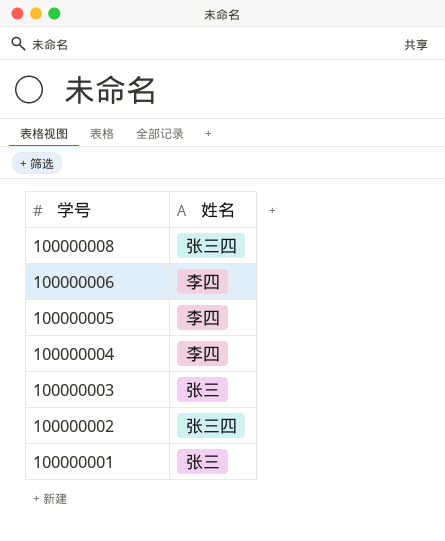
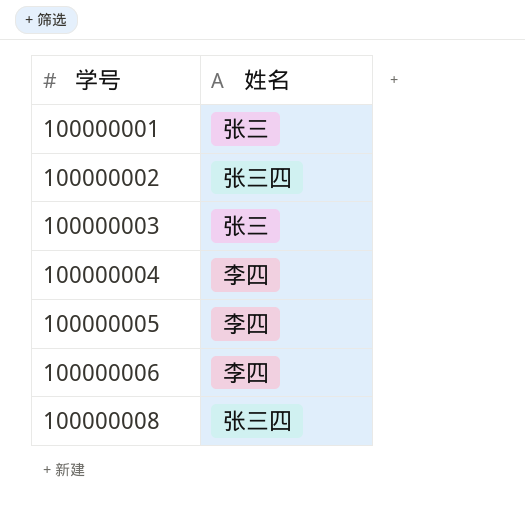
row order: 学号 descending -> 学号 ascending

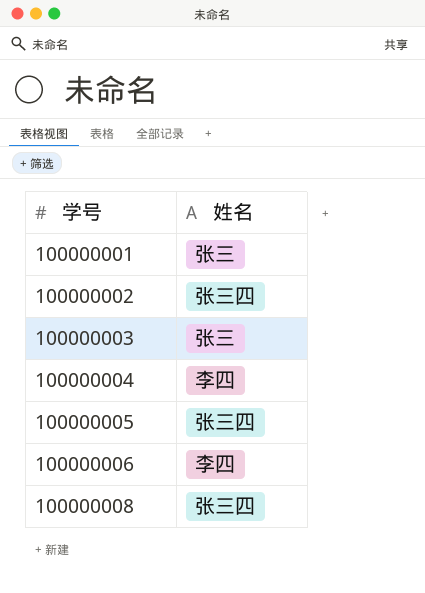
100000005 | 姓名: 李四 -> 张三四

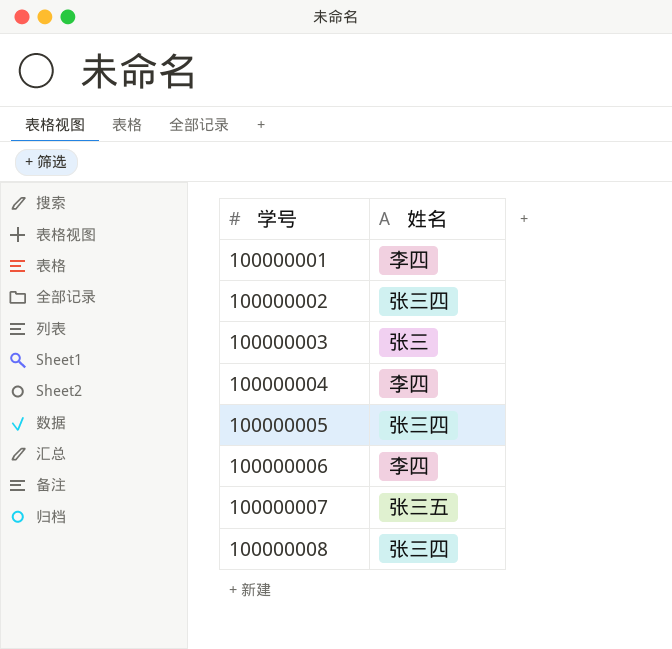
100000001 | 姓名: 张三 -> 李四
row 100000007: none -> 张三五

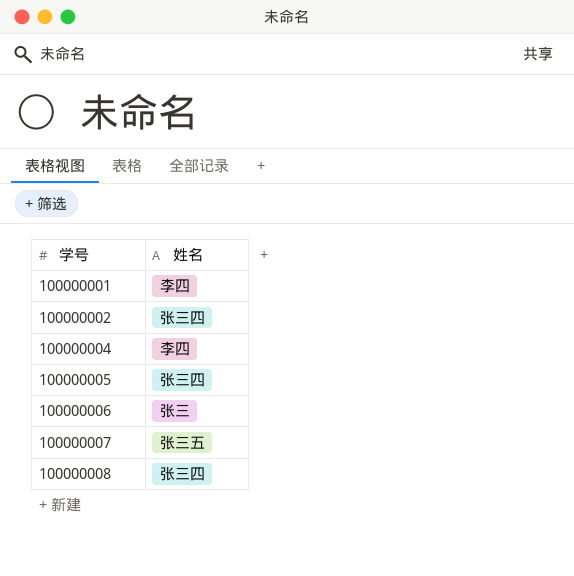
row 100000003: 张三 -> none
100000006 | 姓名: 李四 -> 张三

